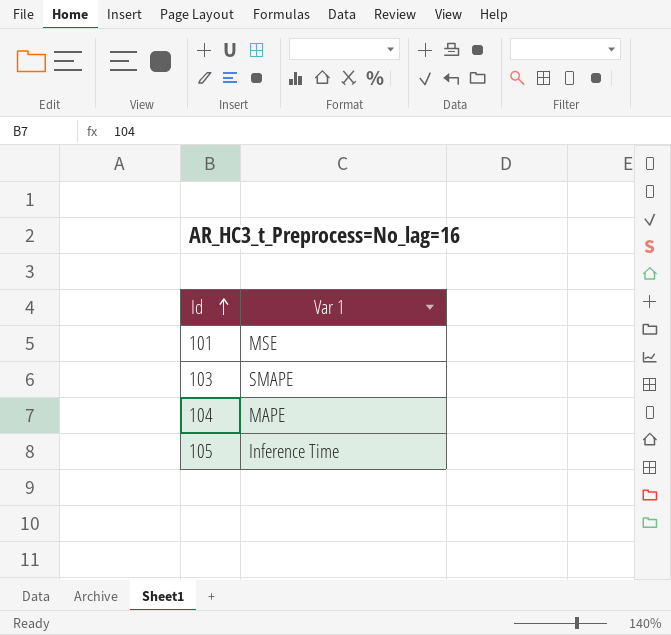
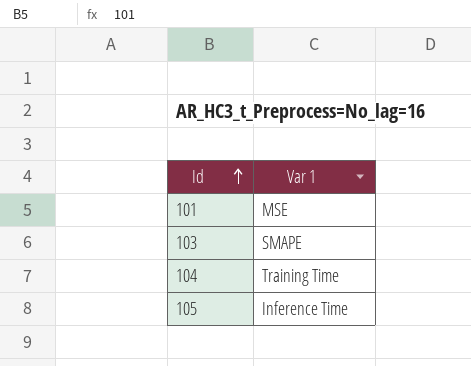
104 | Var 1: MAPE -> Training Time

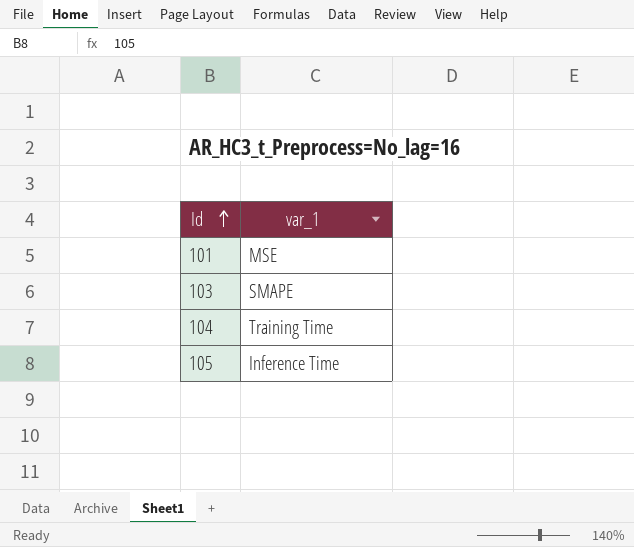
column name: Var 1 -> var_1

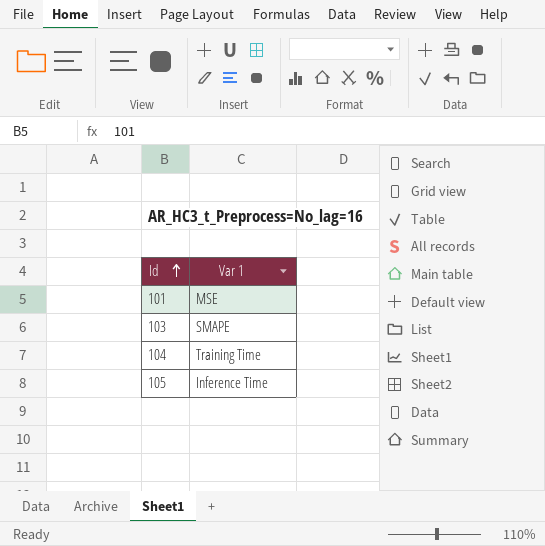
column name: var_1 -> Var 1

